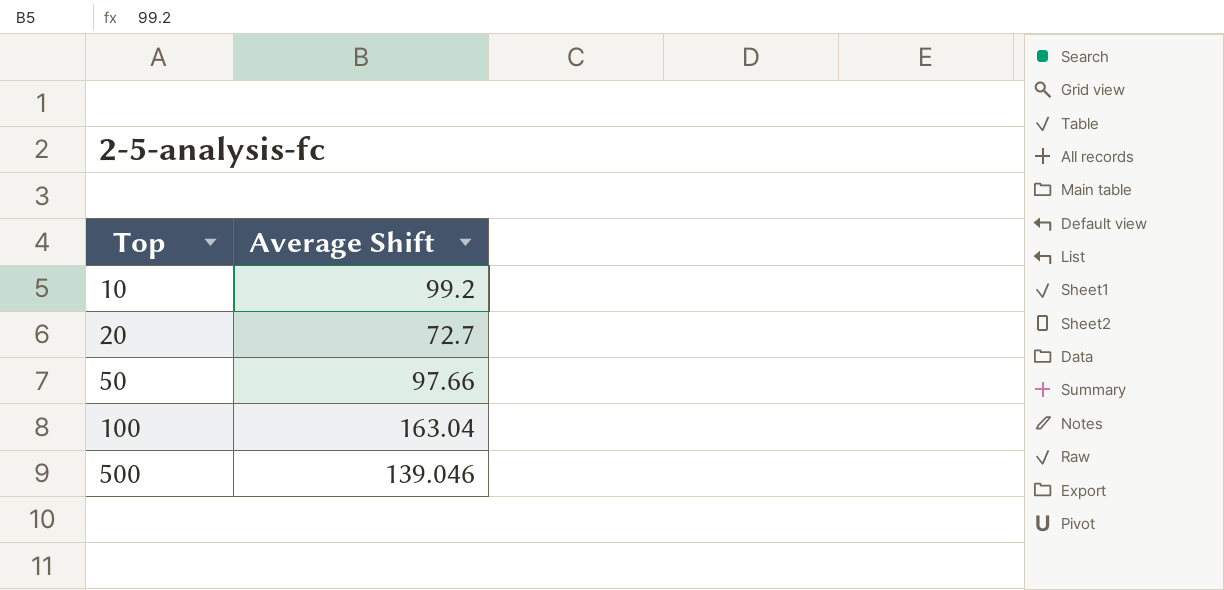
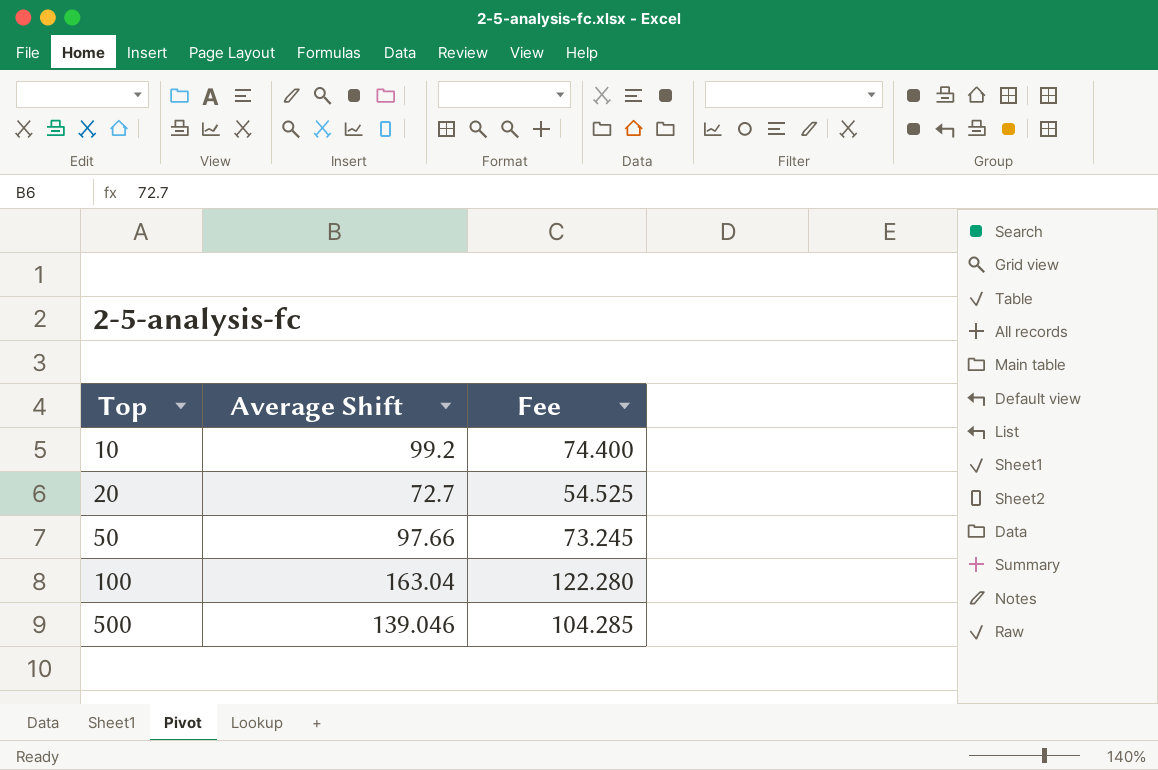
column Fee | formula: none -> [Average Shift] * 0.75

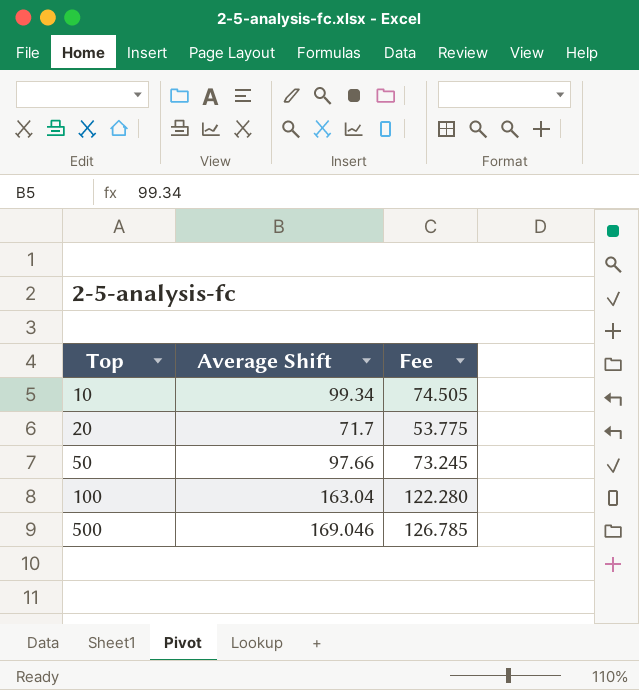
10 | Average Shift: 99.2 -> 99.34
10 | Fee: 74.400 -> 74.505
20 | Average Shift: 72.7 -> 71.7
20 | Fee: 54.525 -> 53.775
500 | Average Shift: 139.046 -> 169.046
500 | Fee: 104.285 -> 126.785

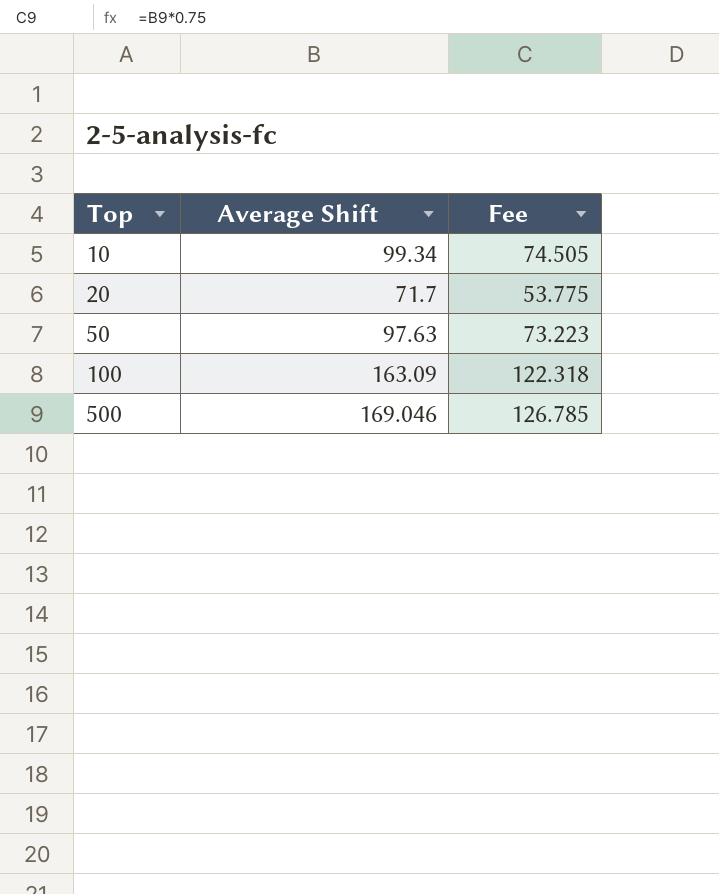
50 | Average Shift: 97.66 -> 97.63
50 | Fee: 73.245 -> 73.223
100 | Average Shift: 163.04 -> 163.09
100 | Fee: 122.280 -> 122.318

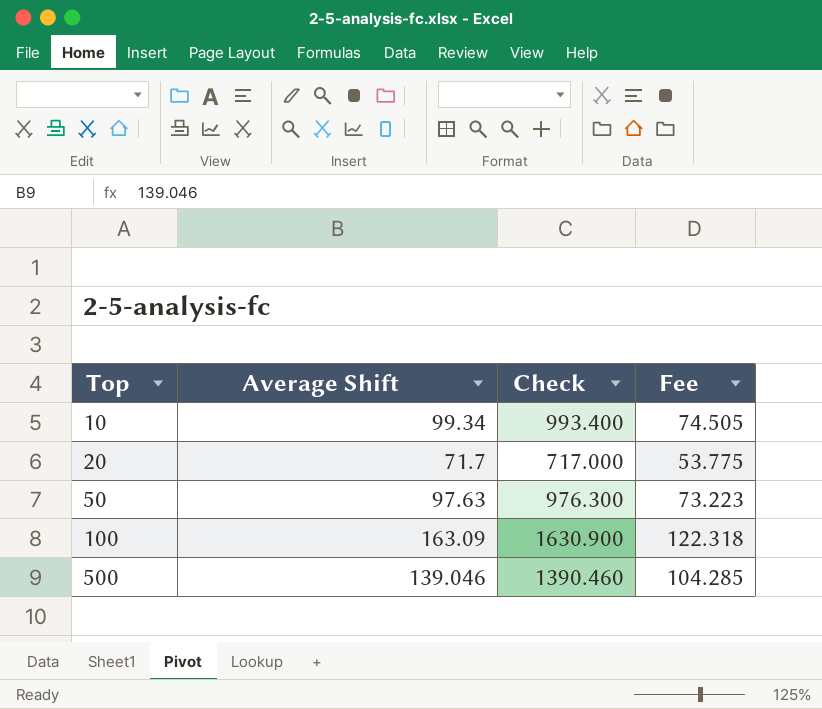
column Check | formula: none -> [Average Shift] * 10
500 | Average Shift: 169.046 -> 139.046
500 | Fee: 126.785 -> 104.285

